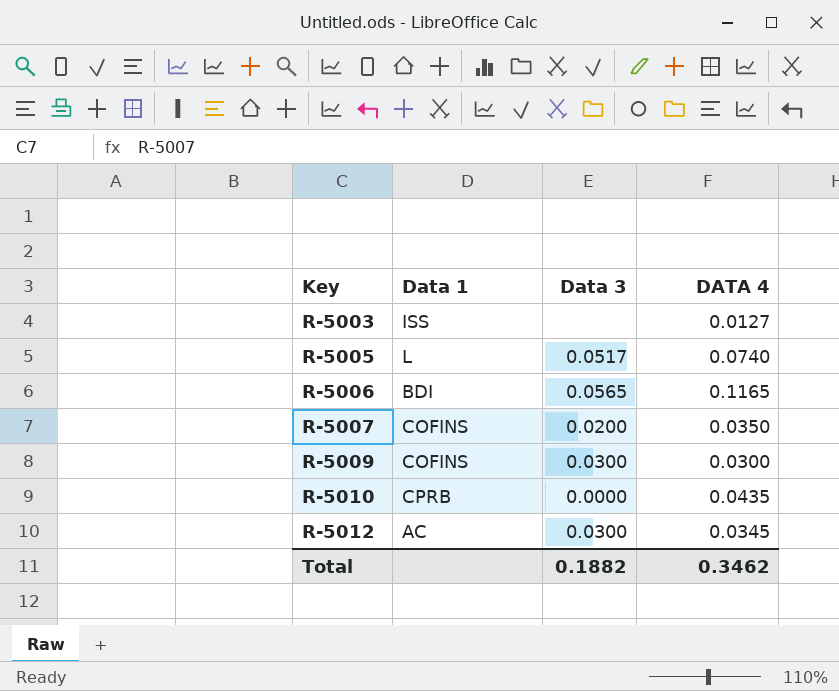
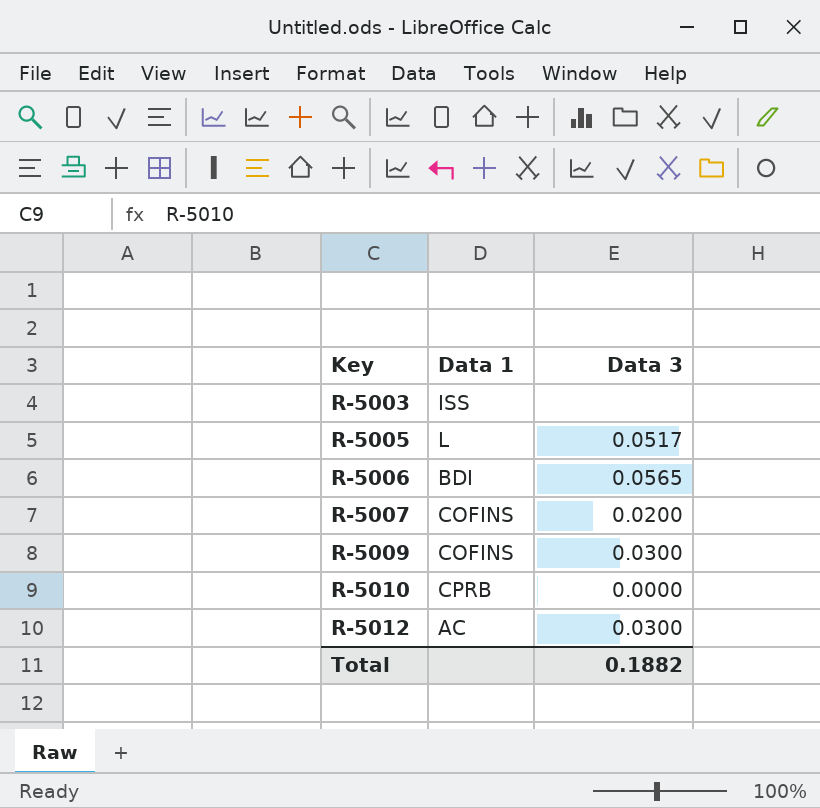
column DATA 4 | position: 4 -> none

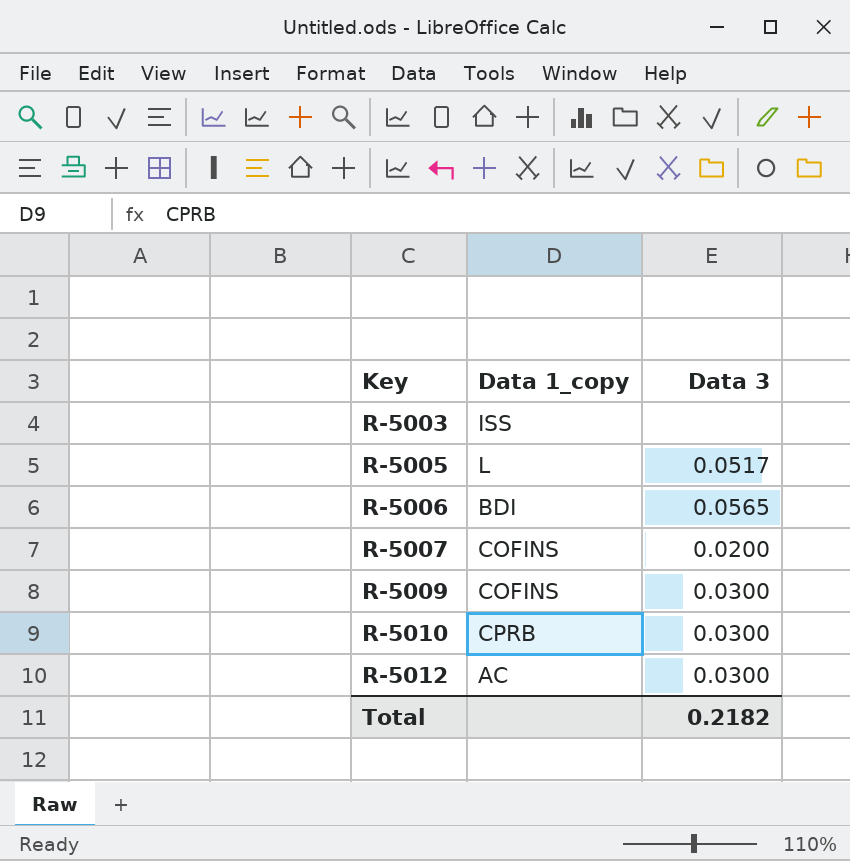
column name: Data 1 -> Data 1_copy
R-5010 | Data 3: 0.0000 -> 0.0300
Total | Data 3: 0.1882 -> 0.2182

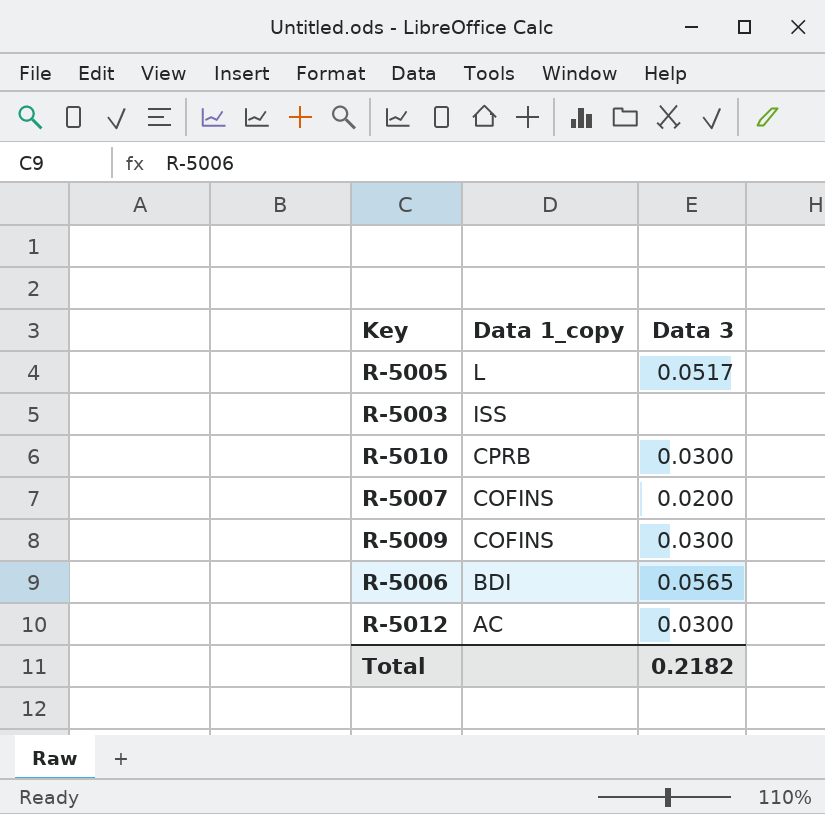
row order: Key ascending -> Data 1_copy descending

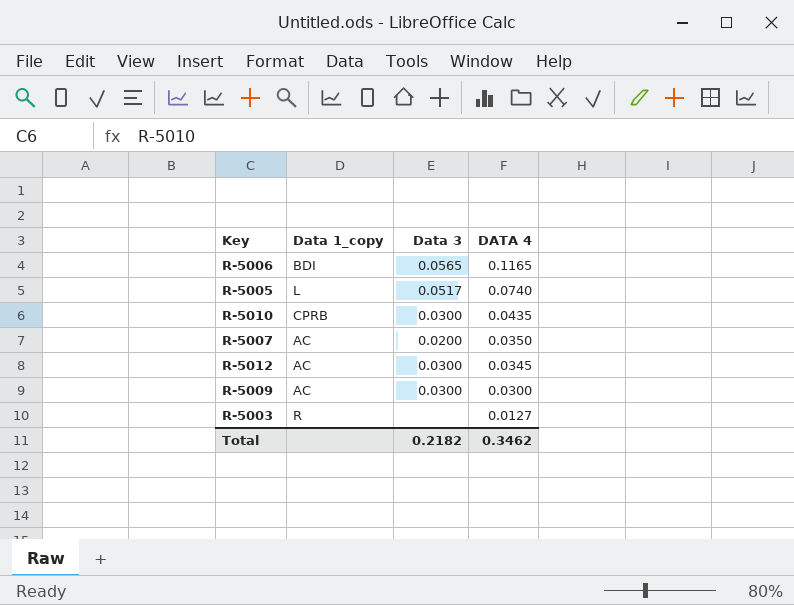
row order: Data 1_copy descending -> DATA 4 descending
column DATA 4 | position: none -> 4
R-5007 | Data 1_copy: COFINS -> AC
R-5009 | Data 1_copy: COFINS -> AC
R-5003 | Data 1_copy: ISS -> R

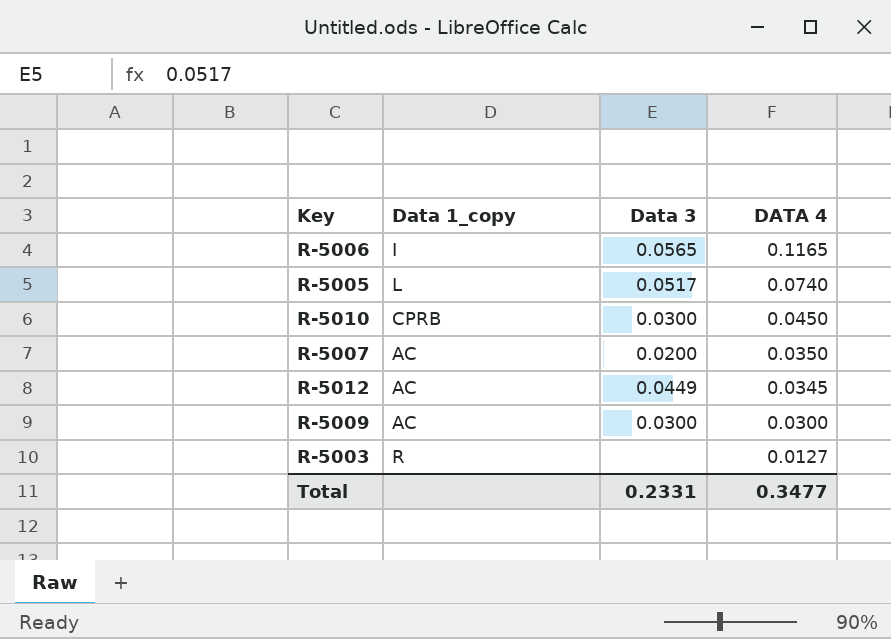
R-5006 | Data 1_copy: BDI -> I
R-5010 | DATA 4: 0.0435 -> 0.0450
R-5012 | Data 3: 0.0300 -> 0.0449
Total | Data 3: 0.2182 -> 0.2331
Total | DATA 4: 0.3462 -> 0.3477

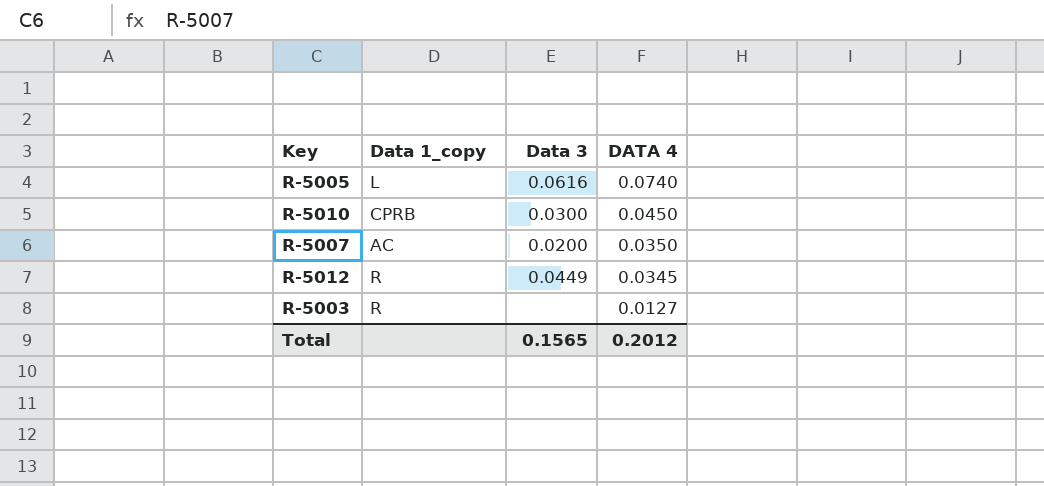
row R-5006: I | 0.0565 | 0.1165 -> none
row R-5009: AC | 0.0300 | 0.0300 -> none
R-5005 | Data 3: 0.0517 -> 0.0616
R-5012 | Data 1_copy: AC -> R
Total | Data 3: 0.2331 -> 0.1565
Total | DATA 4: 0.3477 -> 0.2012

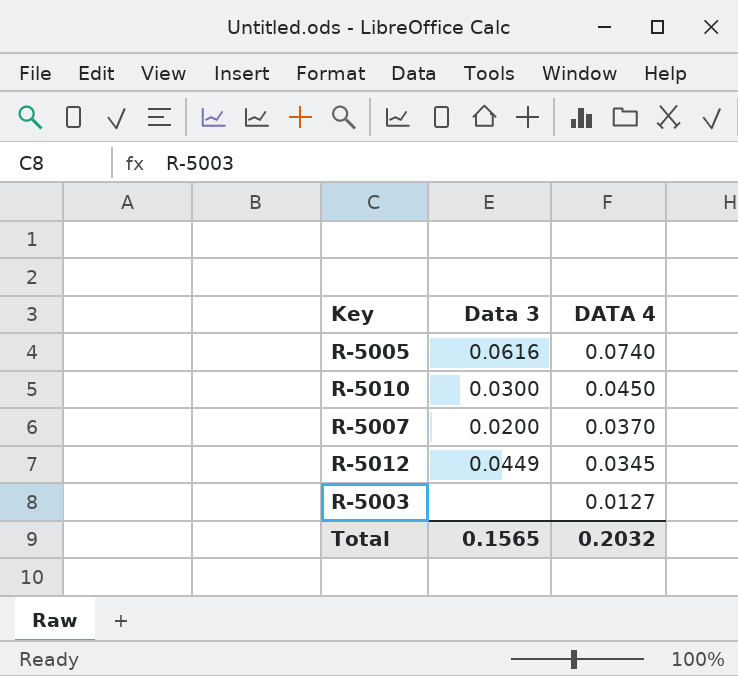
column Data 1_copy | position: 2 -> none
R-5007 | DATA 4: 0.0350 -> 0.0370
Total | DATA 4: 0.2012 -> 0.2032

